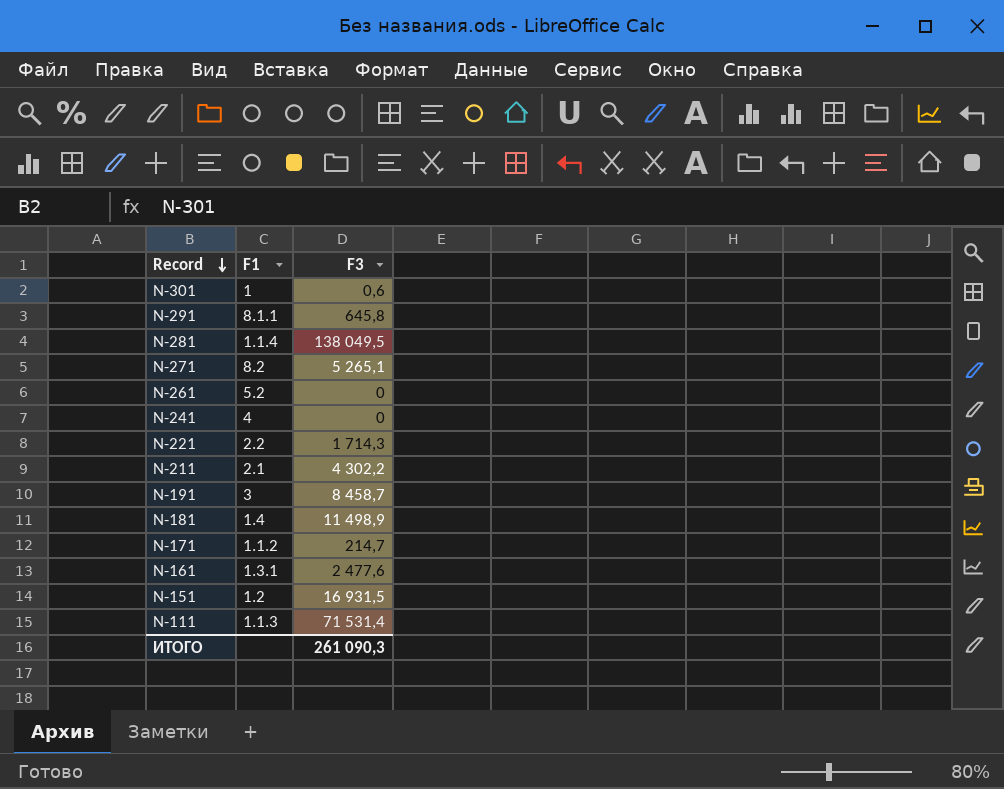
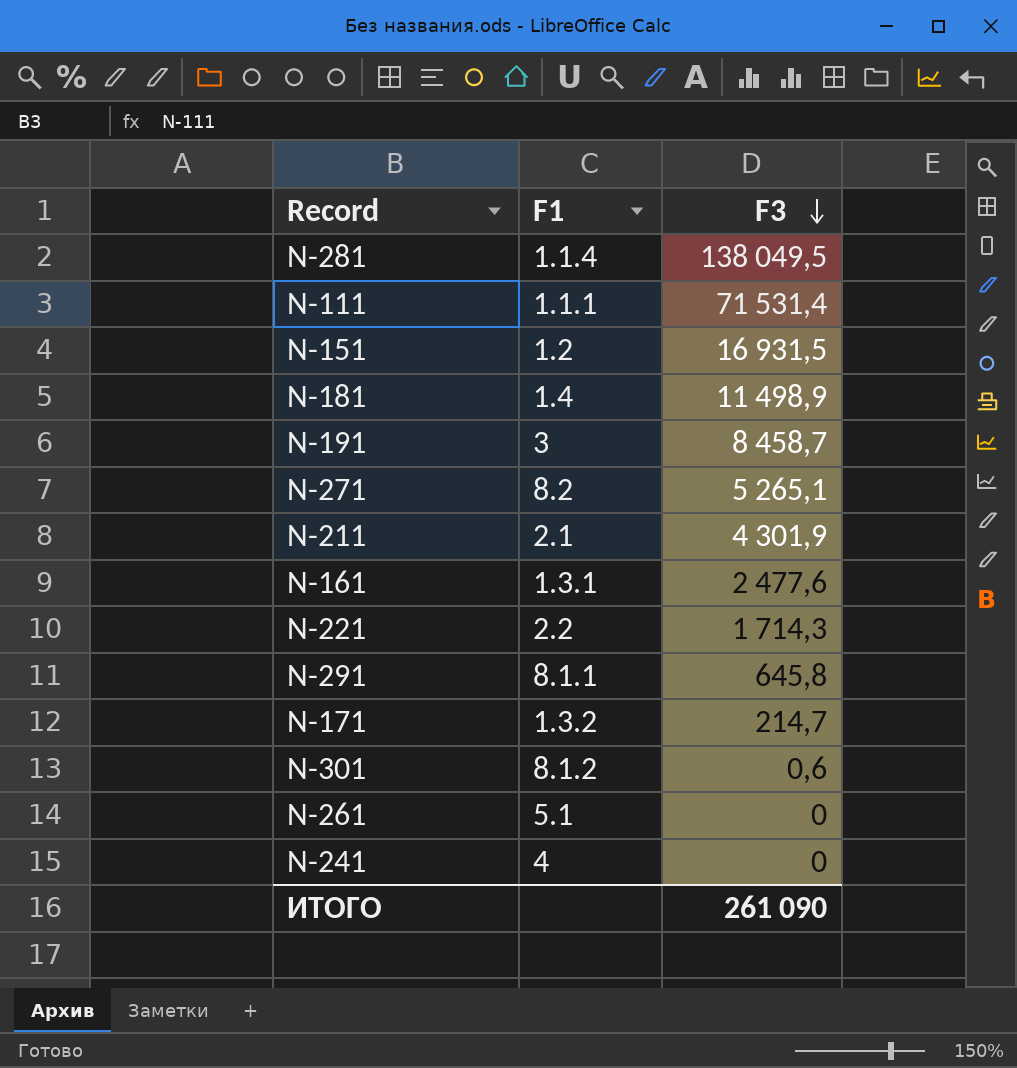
row order: Record descending -> F3 descending
N-111 | F1: 1.1.3 -> 1.1.1
N-211 | F3: 4 302,2 -> 4 301,9
N-171 | F1: 1.1.2 -> 1.3.2
N-301 | F1: 1 -> 8.1.2
N-261 | F1: 5.2 -> 5.1
ИТОГО | F3: 261 090,3 -> 261 090

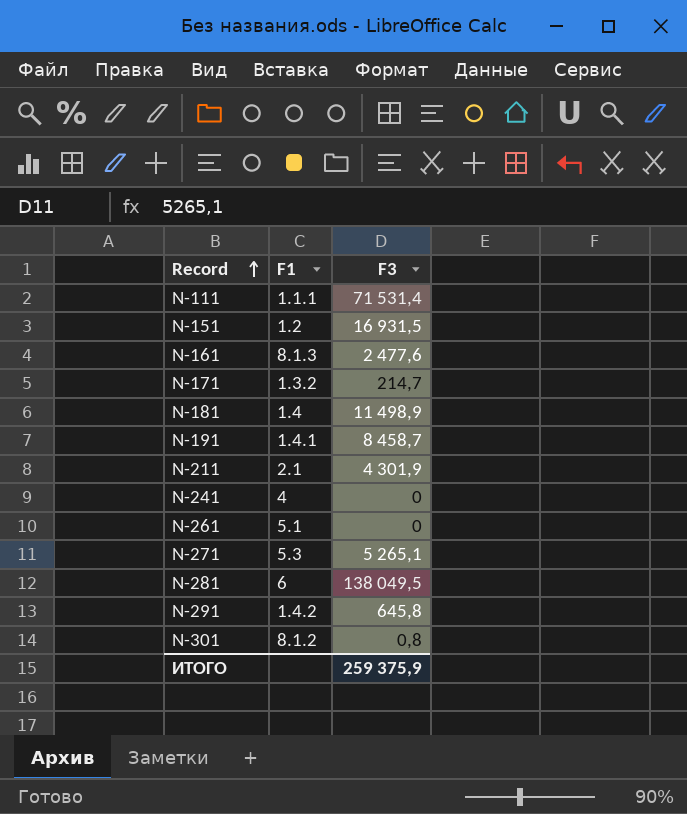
row order: F3 descending -> Record ascending
row N-221: 2.2 | 1 714,3 -> none
N-161 | F1: 1.3.1 -> 8.1.3
N-191 | F1: 3 -> 1.4.1
N-271 | F1: 8.2 -> 5.3
N-281 | F1: 1.1.4 -> 6
N-291 | F1: 8.1.1 -> 1.4.2
N-301 | F3: 0,6 -> 0,8
ИТОГО | F3: 261 090 -> 259 375,9

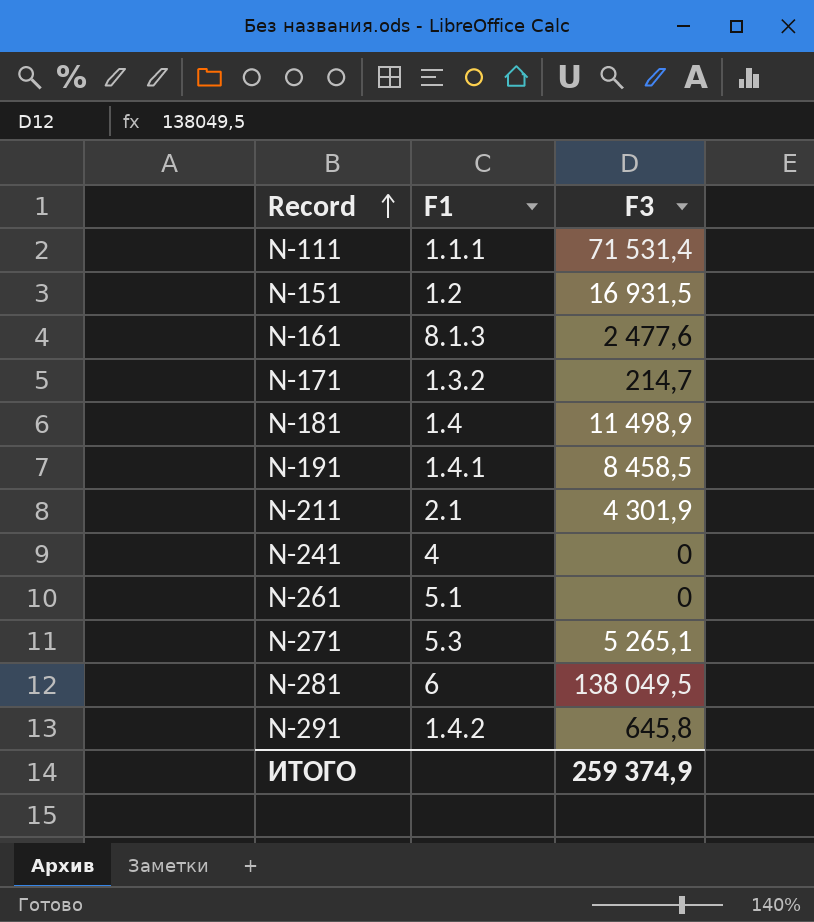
row N-301: 8.1.2 | 0,8 -> none
N-191 | F3: 8 458,7 -> 8 458,5
ИТОГО | F3: 259 375,9 -> 259 374,9

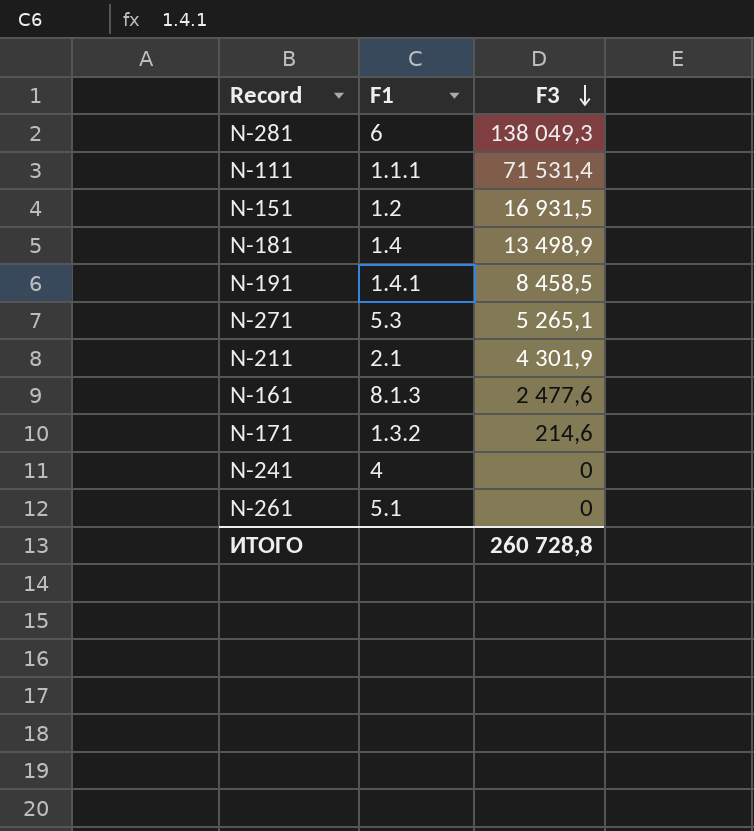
row order: Record ascending -> F3 descending
row N-291: 1.4.2 | 645,8 -> none
N-281 | F3: 138 049,5 -> 138 049,3
N-181 | F3: 11 498,9 -> 13 498,9
N-171 | F3: 214,7 -> 214,6
ИТОГО | F3: 259 374,9 -> 260 728,8

